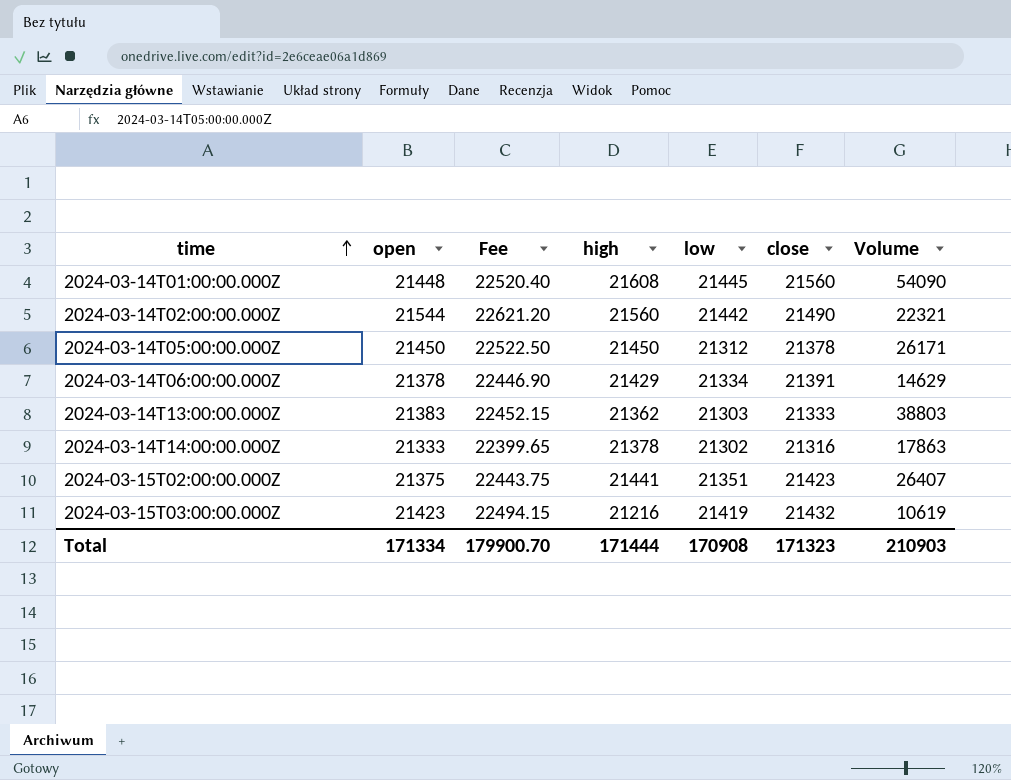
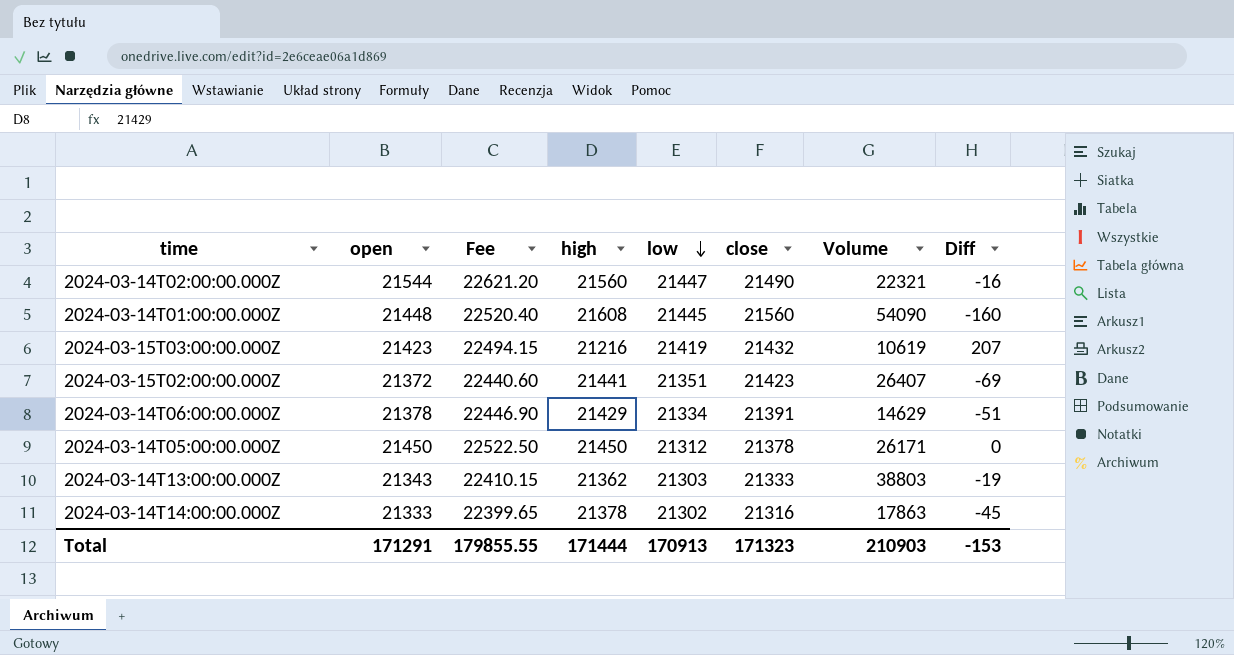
row order: time ascending -> low descending
column Diff | formula: none -> [open] - [high]
2024-03-14T02:00:00.000Z | low: 21442 -> 21447
2024-03-15T02:00:00.000Z | open: 21375 -> 21372
2024-03-15T02:00:00.000Z | Fee: 22443.75 -> 22440.60
2024-03-14T13:00:00.000Z | open: 21383 -> 21343
2024-03-14T13:00:00.000Z | Fee: 22452.15 -> 22410.15
Total | open: 171334 -> 171291
Total | Fee: 179900.70 -> 179855.55
Total | low: 170908 -> 170913

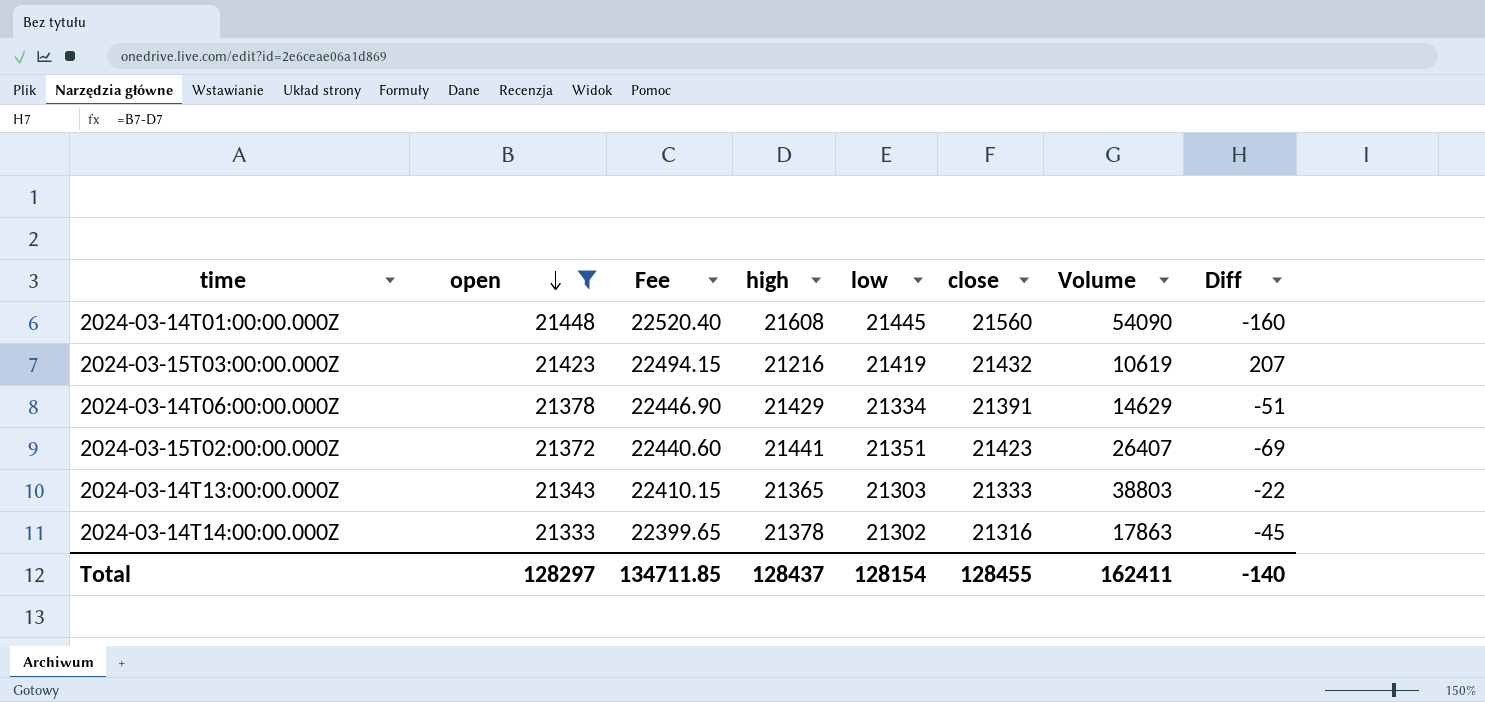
filter: none -> open <= 21448
row order: low descending -> open descending
2024-03-14T13:00:00.000Z | high: 21362 -> 21365
2024-03-14T13:00:00.000Z | Diff: -19 -> -22
Total | open: 171291 -> 128297
Total | Fee: 179855.55 -> 134711.85
Total | high: 171444 -> 128437
Total | low: 170913 -> 128154
Total | close: 171323 -> 128455
Total | Volume: 210903 -> 162411
Total | Diff: -153 -> -140

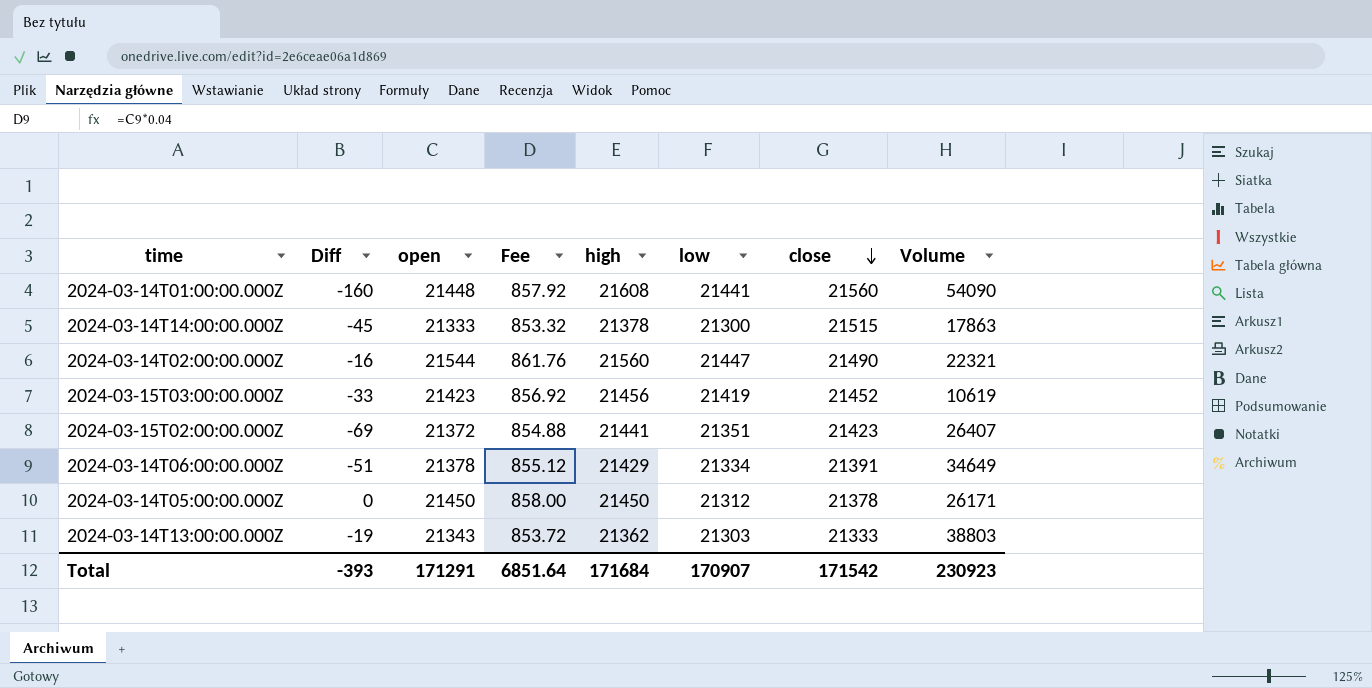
filter: open <= 21448 -> none
row order: open descending -> close descending
column Diff | position: 8 -> 2
column Fee | formula: [open] * 1.05 -> [open] * 0.04
2024-03-14T01:00:00.000Z | low: 21445 -> 21441
2024-03-14T14:00:00.000Z | low: 21302 -> 21300
2024-03-14T14:00:00.000Z | close: 21316 -> 21515
2024-03-15T03:00:00.000Z | Diff: 207 -> -33
2024-03-15T03:00:00.000Z | high: 21216 -> 21456
2024-03-15T03:00:00.000Z | close: 21432 -> 21452
2024-03-14T06:00:00.000Z | Volume: 14629 -> 34649
2024-03-14T13:00:00.000Z | Diff: -22 -> -19
2024-03-14T13:00:00.000Z | high: 21365 -> 21362
Total | Diff: -140 -> -393
Total | open: 128297 -> 171291
Total | Fee: 134711.85 -> 6851.64
Total | high: 128437 -> 171684
Total | low: 128154 -> 170907
Total | close: 128455 -> 171542
Total | Volume: 162411 -> 230923

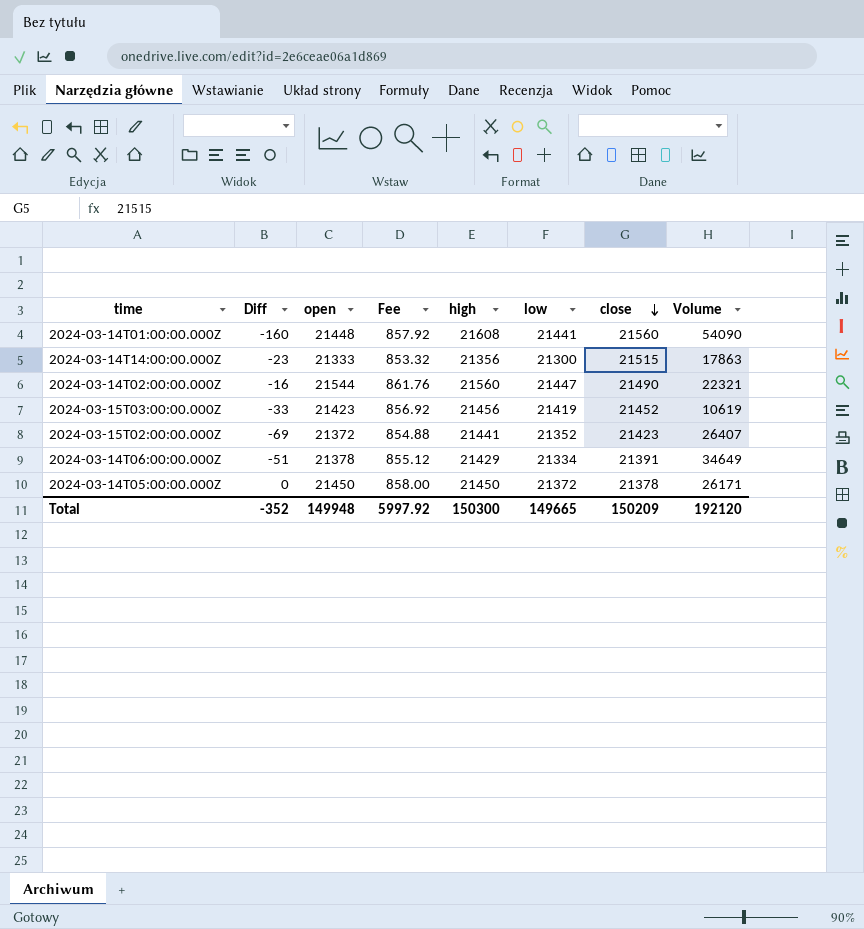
row 2024-03-14T13:00:00.000Z: -19 | 21343 | 853.72 | 21362 | 21303 | 21333 | 38803 -> none
2024-03-14T14:00:00.000Z | Diff: -45 -> -23
2024-03-14T14:00:00.000Z | high: 21378 -> 21356
2024-03-15T02:00:00.000Z | low: 21351 -> 21352
2024-03-14T05:00:00.000Z | low: 21312 -> 21372
Total | Diff: -393 -> -352
Total | open: 171291 -> 149948
Total | Fee: 6851.64 -> 5997.92
Total | high: 171684 -> 150300
Total | low: 170907 -> 149665
Total | close: 171542 -> 150209
Total | Volume: 230923 -> 192120

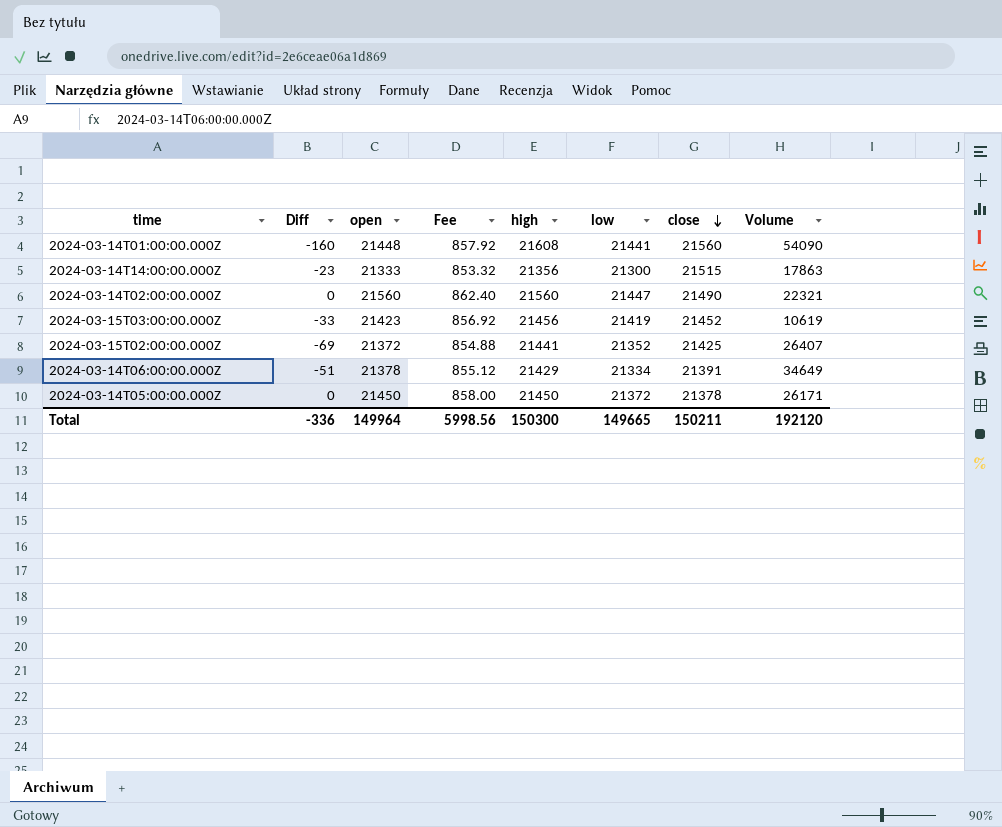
2024-03-14T02:00:00.000Z | Diff: -16 -> 0
2024-03-14T02:00:00.000Z | open: 21544 -> 21560
2024-03-14T02:00:00.000Z | Fee: 861.76 -> 862.40
2024-03-15T02:00:00.000Z | close: 21423 -> 21425
Total | Diff: -352 -> -336
Total | open: 149948 -> 149964
Total | Fee: 5997.92 -> 5998.56
Total | close: 150209 -> 150211

